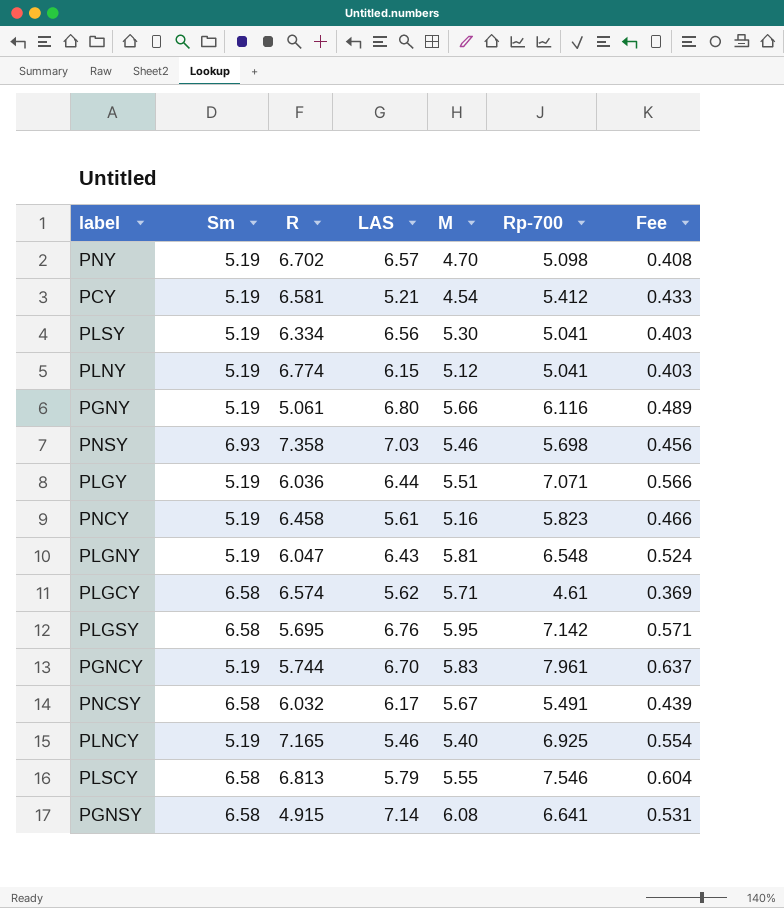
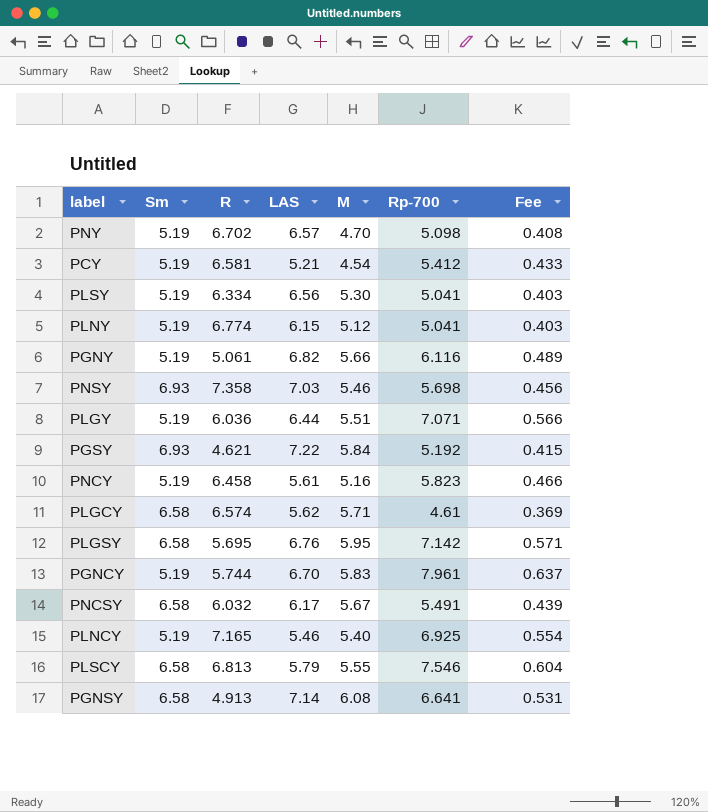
row PLGNY: 5.19 | 6.047 | 6.43 | 5.81 | 6.548 | 0.524 -> none
PGNY | LAS: 6.80 -> 6.82
row PGSY: none -> 6.93 | 4.621 | 7.22 | 5.84 | 5.192 | 0.415
PGNSY | R: 4.915 -> 4.913

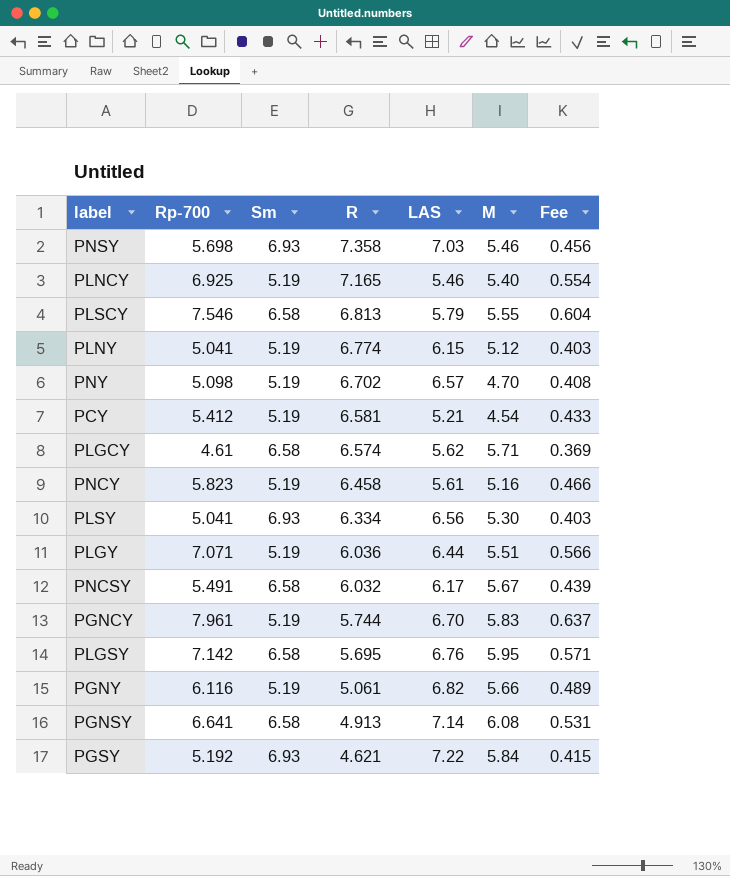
row order: none -> R descending
column Rp-700 | position: 6 -> 2
PLSY | Sm: 5.19 -> 6.93

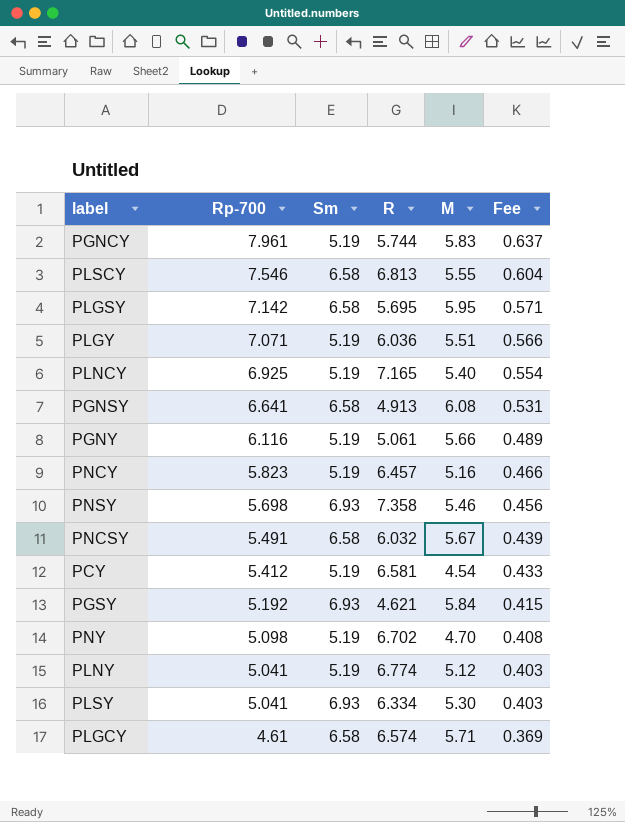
row order: R descending -> Rp-700 descending
column LAS | position: 5 -> none
PNCY | R: 6.458 -> 6.457

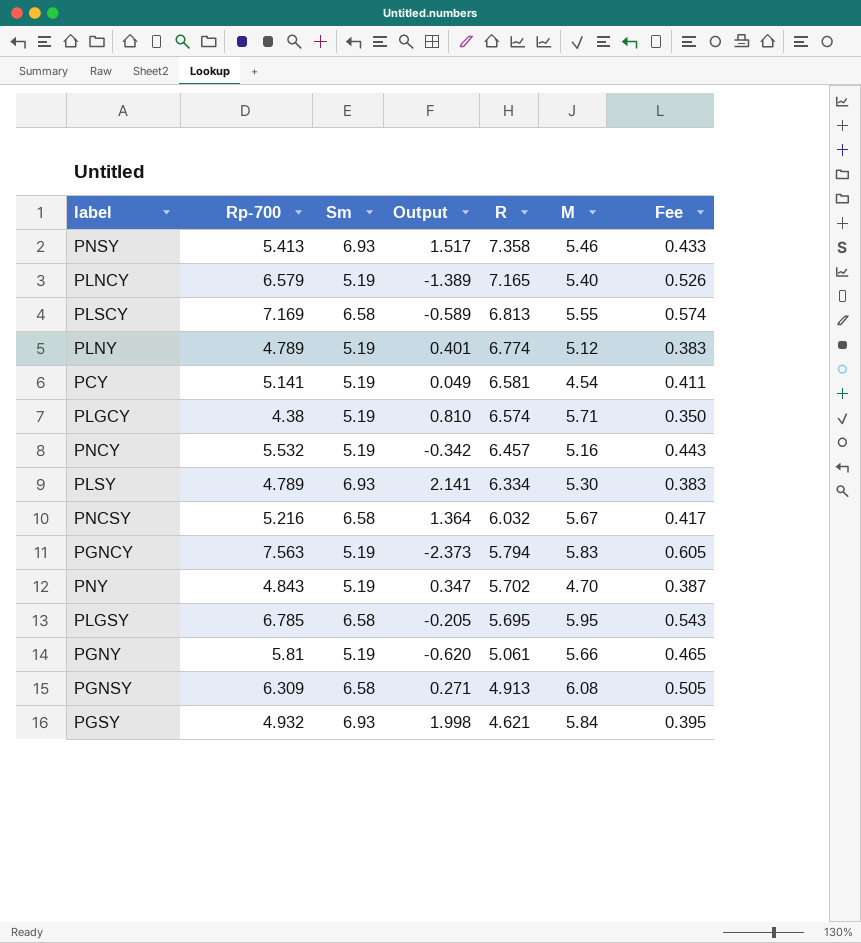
row order: Rp-700 descending -> R descending
column Output | formula: none -> [Sm] - [Rp-700]
row PLGY: 7.071 | 5.19 | 6.036 | 5.51 | 0.566 -> none
PNSY | Rp-700: 5.698 -> 5.413
PNSY | Fee: 0.456 -> 0.433
PLNCY | Rp-700: 6.925 -> 6.579
PLNCY | Fee: 0.554 -> 0.526
PLSCY | Rp-700: 7.546 -> 7.169
PLSCY | Fee: 0.604 -> 0.574
PLNY | Rp-700: 5.041 -> 4.789
PLNY | Fee: 0.403 -> 0.383
PCY | Rp-700: 5.412 -> 5.141
PCY | Fee: 0.433 -> 0.411
PLGCY | Rp-700: 4.61 -> 4.38
PLGCY | Sm: 6.58 -> 5.19
PLGCY | Fee: 0.369 -> 0.350
PNCY | Rp-700: 5.823 -> 5.532
PNCY | Fee: 0.466 -> 0.443
PLSY | Rp-700: 5.041 -> 4.789
PLSY | Fee: 0.403 -> 0.383
PNCSY | Rp-700: 5.491 -> 5.216
PNCSY | Fee: 0.439 -> 0.417
PGNCY | Rp-700: 7.961 -> 7.563
PGNCY | R: 5.744 -> 5.794
PGNCY | Fee: 0.637 -> 0.605
PNY | Rp-700: 5.098 -> 4.843
PNY | R: 6.702 -> 5.702
PNY | Fee: 0.408 -> 0.387
PLGSY | Rp-700: 7.142 -> 6.785
PLGSY | Fee: 0.571 -> 0.543
PGNY | Rp-700: 6.116 -> 5.81
PGNY | Fee: 0.489 -> 0.465
PGNSY | Rp-700: 6.641 -> 6.309
PGNSY | Fee: 0.531 -> 0.505
PGSY | Rp-700: 5.192 -> 4.932
PGSY | Fee: 0.415 -> 0.395

